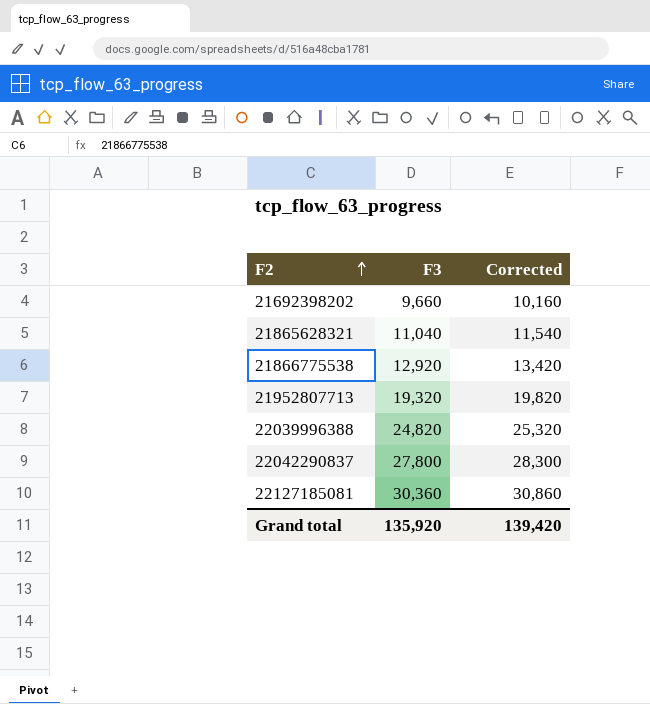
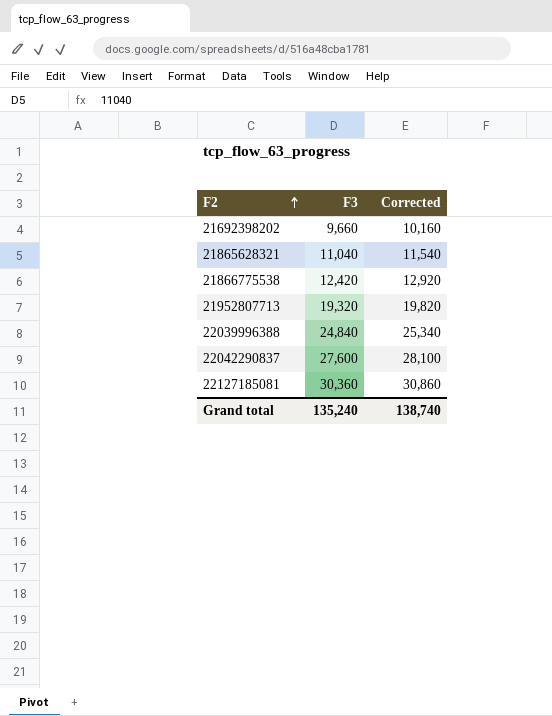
21866775538 | F3: 12,920 -> 12,420
21866775538 | Corrected: 13,420 -> 12,920
22039996388 | F3: 24,820 -> 24,840
22039996388 | Corrected: 25,320 -> 25,340
22042290837 | F3: 27,800 -> 27,600
22042290837 | Corrected: 28,300 -> 28,100
Grand total | F3: 135,920 -> 135,240
Grand total | Corrected: 139,420 -> 138,740

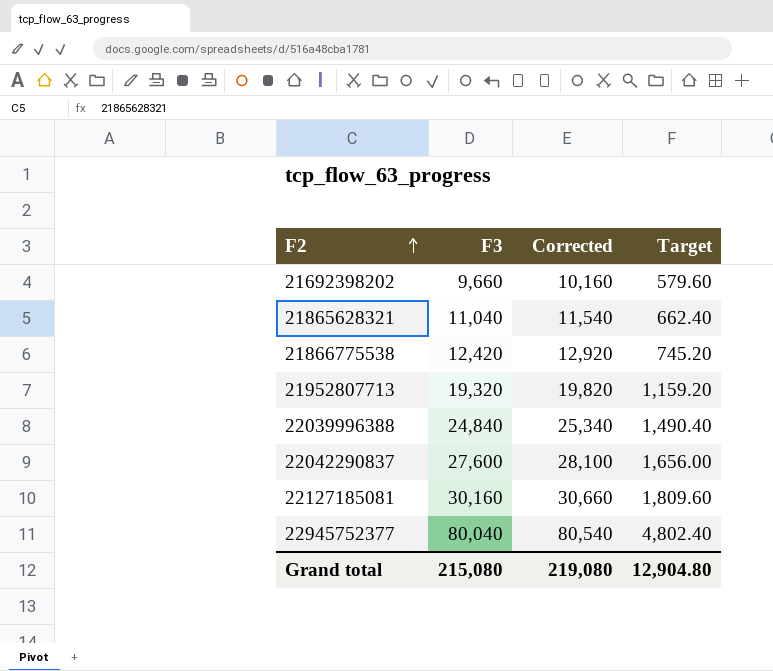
column Target | formula: none -> [F3] * 0.06
22127185081 | F3: 30,360 -> 30,160
22127185081 | Corrected: 30,860 -> 30,660
row 22945752377: none -> 80,040 | 80,540 | 4,802.40
Grand total | F3: 135,240 -> 215,080
Grand total | Corrected: 138,740 -> 219,080

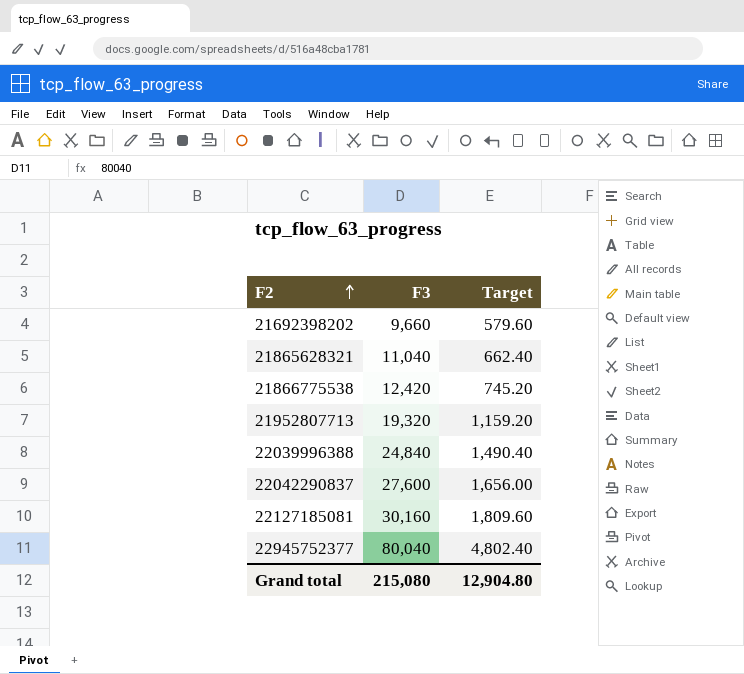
column Corrected | formula: [F3] + 500 -> none

